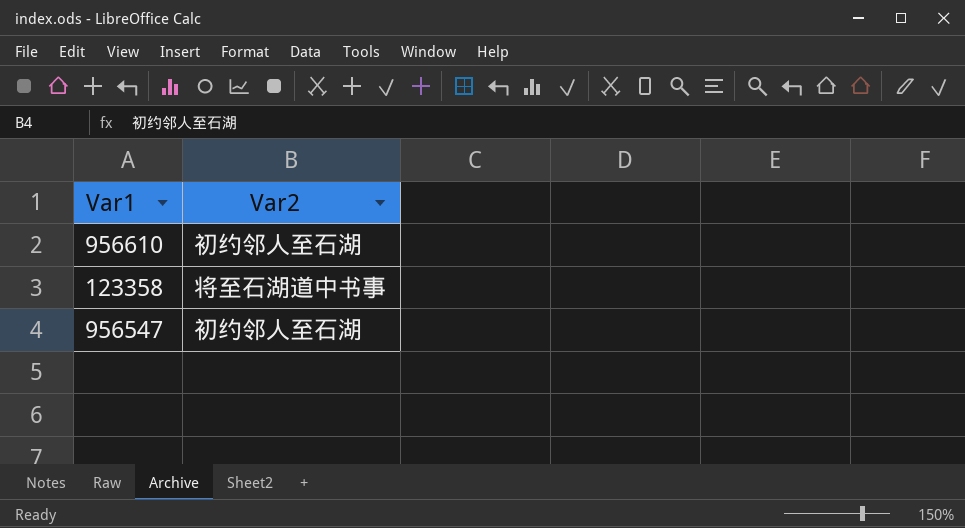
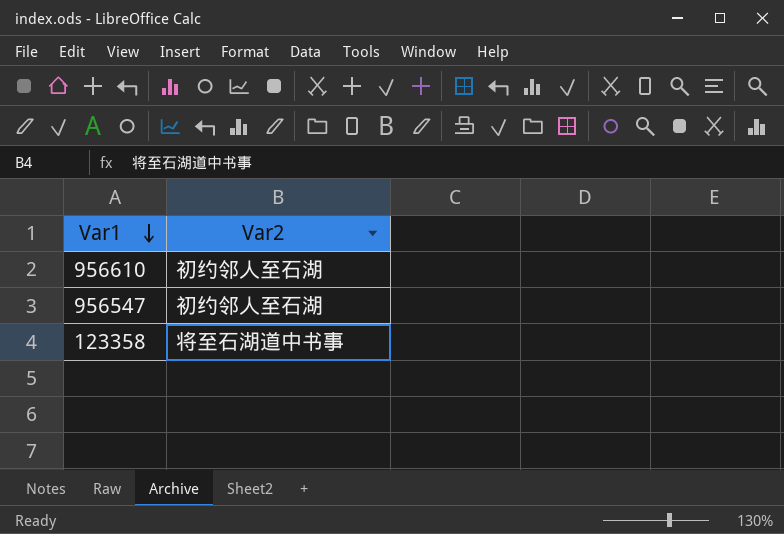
row order: none -> Var1 descending

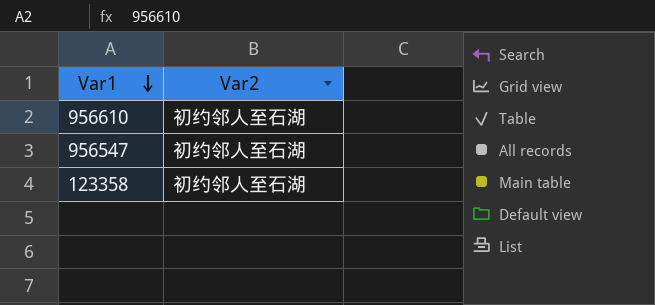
123358 | Var2: 将至石湖道中书事 -> 初约邻人至石湖

